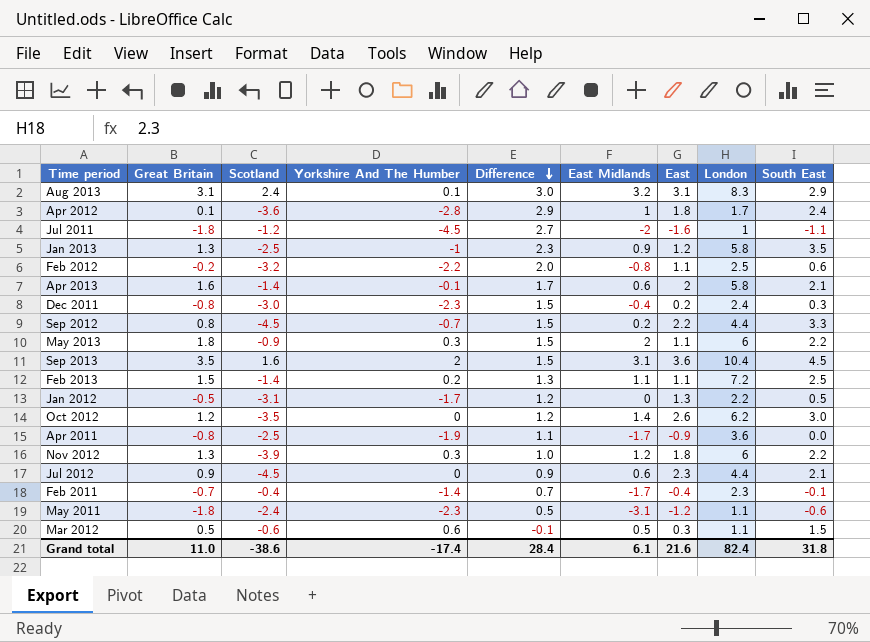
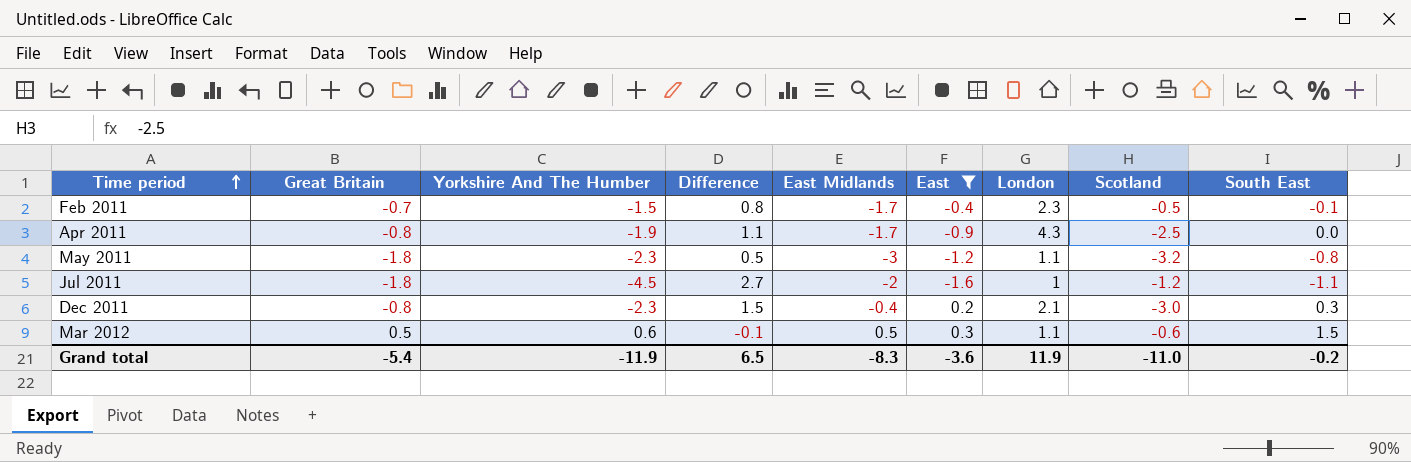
filter: none -> East <= 0.3
row order: Difference descending -> Time period ascending
column Scotland | position: 3 -> 8
Feb 2011 | Yorkshire And The Humber: -1.4 -> -1.5
Feb 2011 | Difference: 0.7 -> 0.8
Feb 2011 | Scotland: -0.4 -> -0.5
Apr 2011 | London: 3.6 -> 4.3
May 2011 | East Midlands: -3.1 -> -3
May 2011 | Scotland: -2.4 -> -3.2
May 2011 | South East: -0.6 -> -0.8
Dec 2011 | London: 2.4 -> 2.1
Grand total | Great Britain: 11.0 -> -5.4
Grand total | Yorkshire And The Humber: -17.4 -> -11.9
Grand total | Difference: 28.4 -> 6.5
Grand total | East Midlands: 6.1 -> -8.3
Grand total | East: 21.6 -> -3.6
Grand total | London: 82.4 -> 11.9
Grand total | Scotland: -38.6 -> -11.0
Grand total | South East: 31.8 -> -0.2

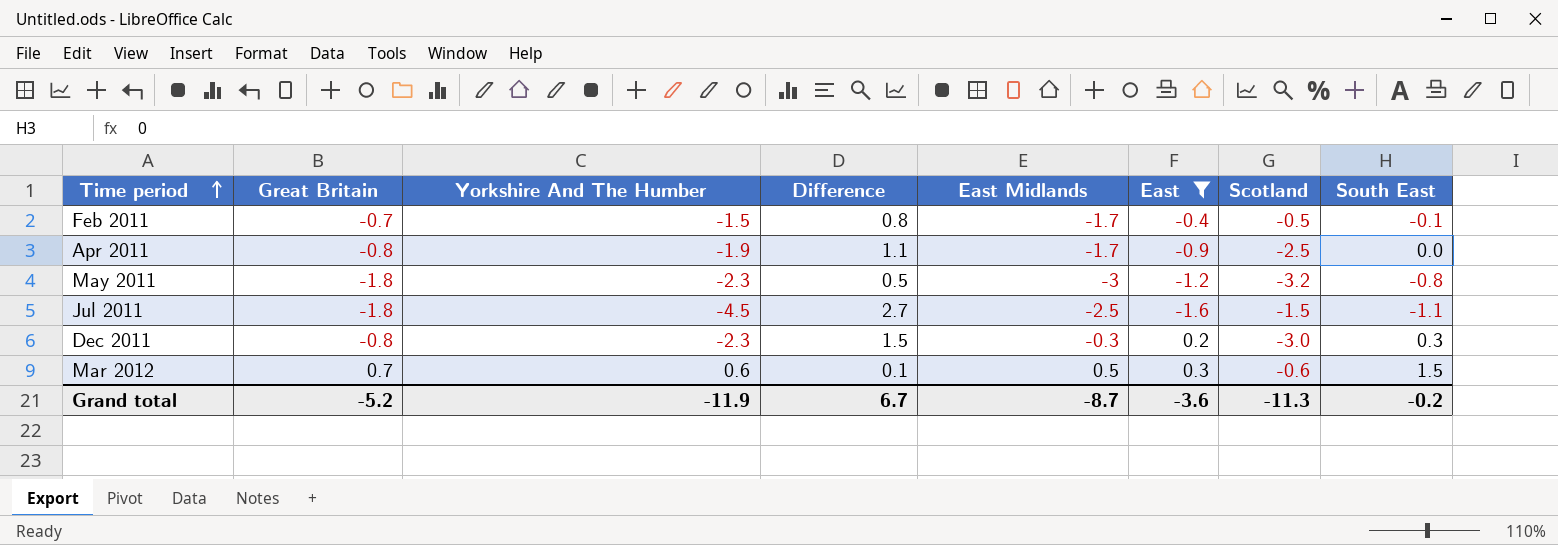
column London | position: 7 -> none
Jul 2011 | East Midlands: -2 -> -2.5
Jul 2011 | Scotland: -1.2 -> -1.5
Dec 2011 | East Midlands: -0.4 -> -0.3
Mar 2012 | Great Britain: 0.5 -> 0.7
Mar 2012 | Difference: -0.1 -> 0.1
Grand total | Great Britain: -5.4 -> -5.2
Grand total | Difference: 6.5 -> 6.7
Grand total | East Midlands: -8.3 -> -8.7
Grand total | Scotland: -11.0 -> -11.3

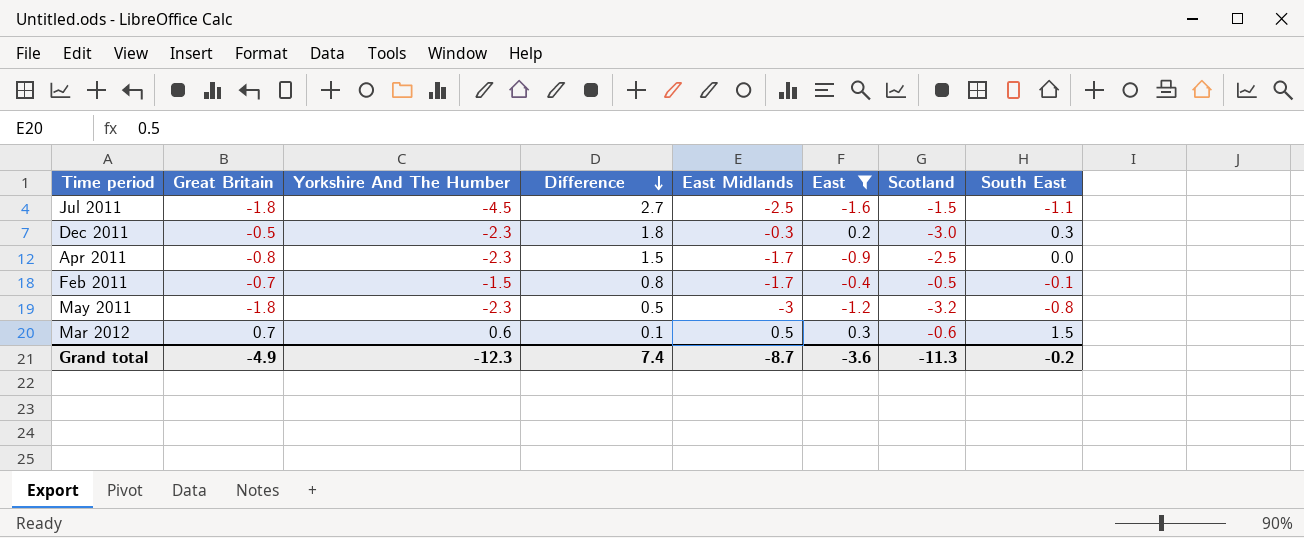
row order: Time period ascending -> Difference descending
Dec 2011 | Great Britain: -0.8 -> -0.5
Dec 2011 | Difference: 1.5 -> 1.8
Apr 2011 | Yorkshire And The Humber: -1.9 -> -2.3
Apr 2011 | Difference: 1.1 -> 1.5
Grand total | Great Britain: -5.2 -> -4.9
Grand total | Yorkshire And The Humber: -11.9 -> -12.3
Grand total | Difference: 6.7 -> 7.4

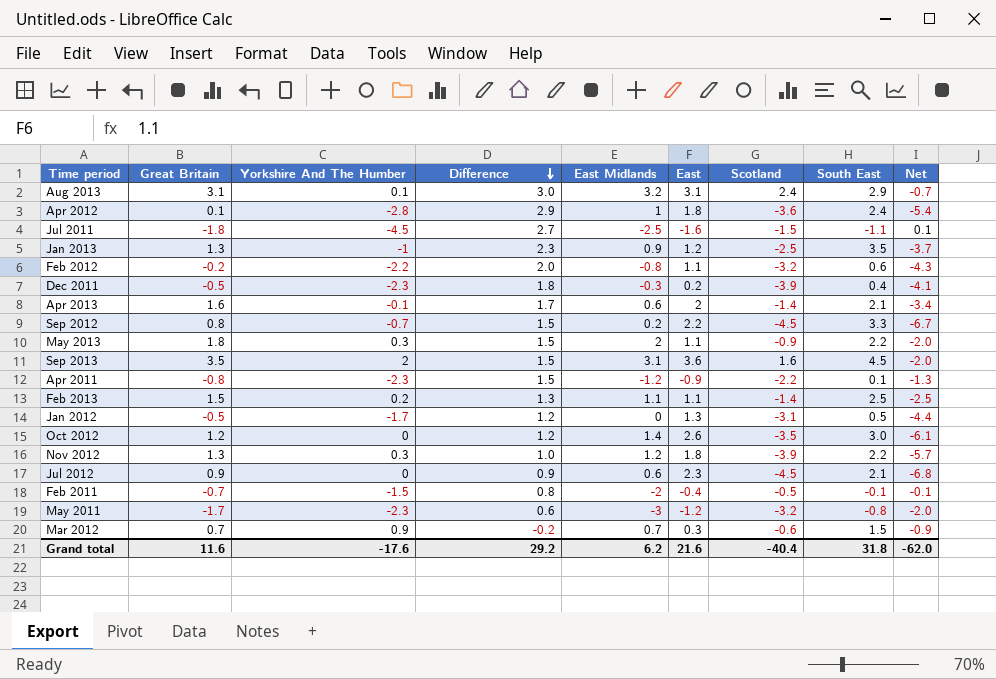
filter: East <= 0.3 -> none
column Net | formula: none -> [Scotland] - [East]
Dec 2011 | Scotland: -3.0 -> -3.9
Dec 2011 | South East: 0.3 -> 0.4
Apr 2011 | East Midlands: -1.7 -> -1.2
Apr 2011 | Scotland: -2.5 -> -2.2
Apr 2011 | South East: 0.0 -> 0.1
Feb 2011 | East Midlands: -1.7 -> -2
May 2011 | Great Britain: -1.8 -> -1.7
May 2011 | Difference: 0.5 -> 0.6
Mar 2012 | Yorkshire And The Humber: 0.6 -> 0.9
Mar 2012 | Difference: 0.1 -> -0.2
Mar 2012 | East Midlands: 0.5 -> 0.7
Grand total | Great Britain: -4.9 -> 11.6
Grand total | Yorkshire And The Humber: -12.3 -> -17.6
Grand total | Difference: 7.4 -> 29.2
Grand total | East Midlands: -8.7 -> 6.2
Grand total | East: -3.6 -> 21.6
Grand total | Scotland: -11.3 -> -40.4
Grand total | South East: -0.2 -> 31.8

